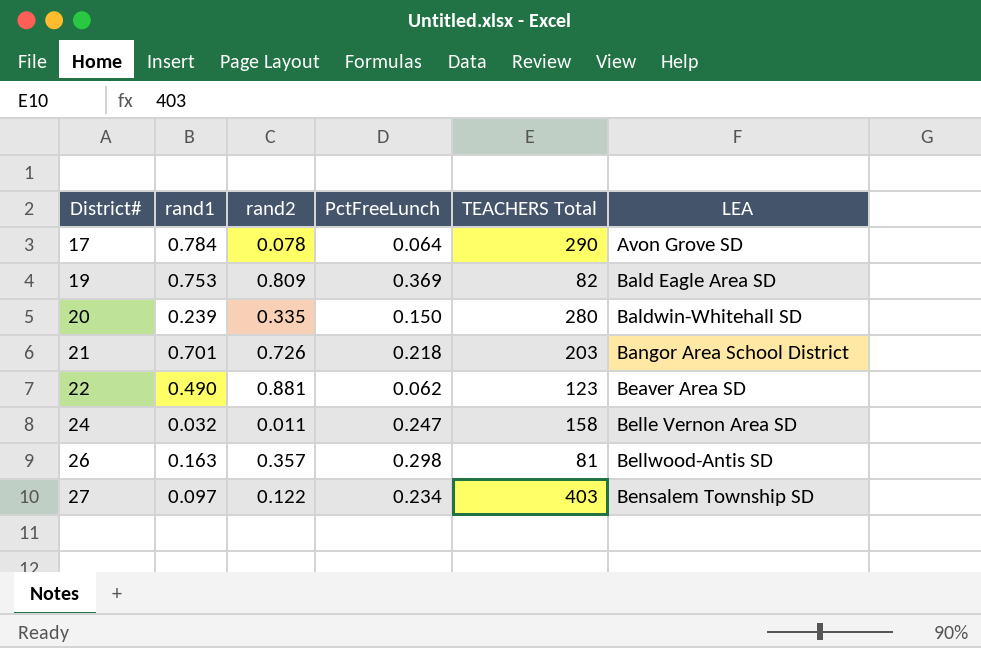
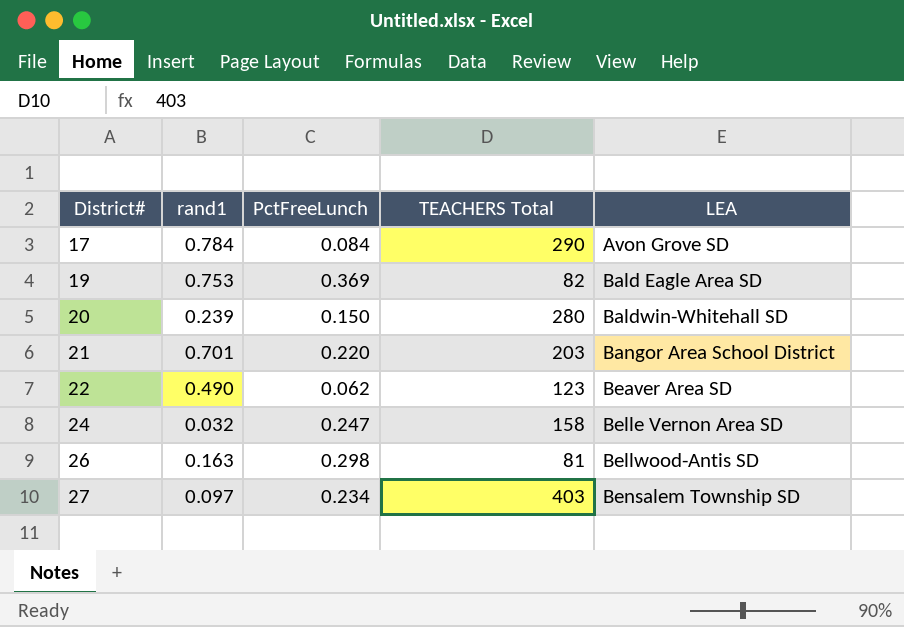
column rand2 | position: 3 -> none
17 | PctFreeLunch: 0.064 -> 0.084
21 | PctFreeLunch: 0.218 -> 0.220

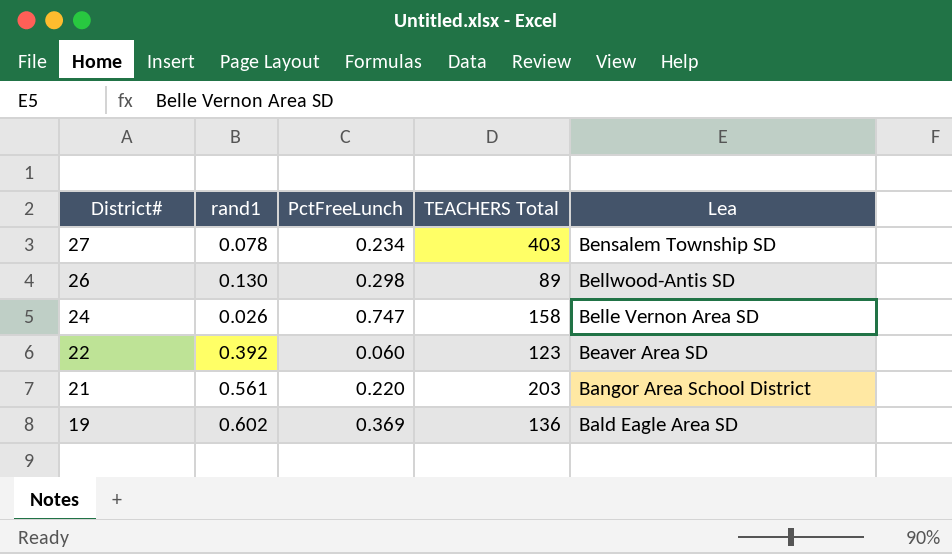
row order: District# ascending -> District# descending
column name: LEA -> Lea
row 17: 0.784 | 0.084 | 290 | Avon Grove SD -> none
row 20: 0.239 | 0.150 | 280 | Baldwin-Whitehall SD -> none
27 | rand1: 0.097 -> 0.078
26 | rand1: 0.163 -> 0.130
26 | TEACHERS Total: 81 -> 89
24 | rand1: 0.032 -> 0.026
24 | PctFreeLunch: 0.247 -> 0.747
22 | rand1: 0.490 -> 0.392
22 | PctFreeLunch: 0.062 -> 0.060
21 | rand1: 0.701 -> 0.561
19 | rand1: 0.753 -> 0.602
19 | TEACHERS Total: 82 -> 136

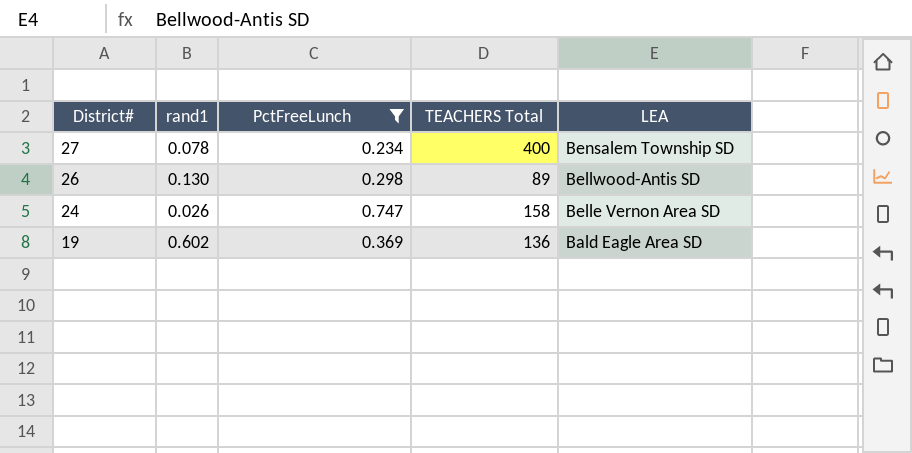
filter: none -> PctFreeLunch >= 0.234
column name: Lea -> LEA
27 | TEACHERS Total: 403 -> 400

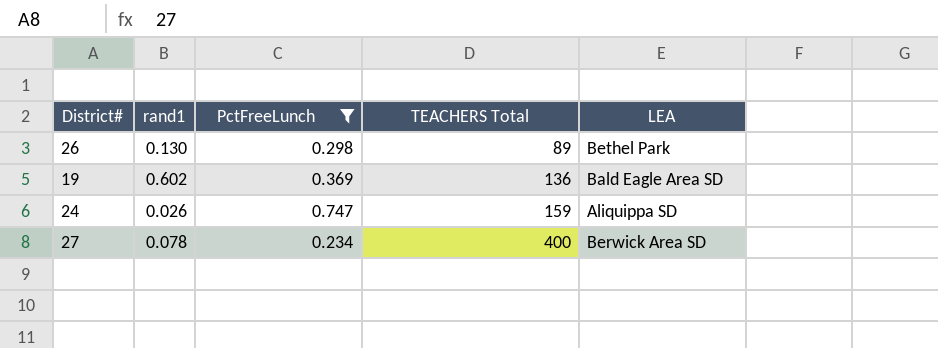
row order: District# descending -> TEACHERS Total ascending
26 | LEA: Bellwood-Antis SD -> Bethel Park
24 | TEACHERS Total: 158 -> 159
24 | LEA: Belle Vernon Area SD -> Aliquippa SD
27 | LEA: Bensalem Township SD -> Berwick Area SD

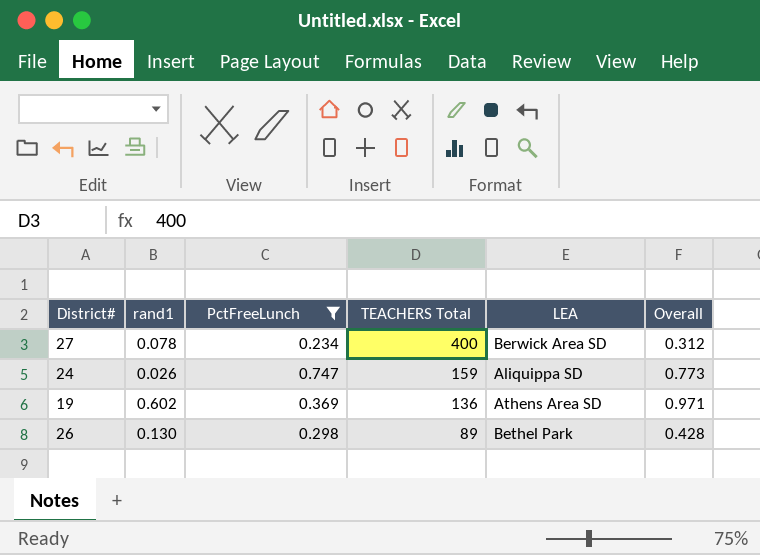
row order: TEACHERS Total ascending -> TEACHERS Total descending
column Overall | formula: none -> [rand1] + [PctFreeLunch]
19 | LEA: Bald Eagle Area SD -> Athens Area SD

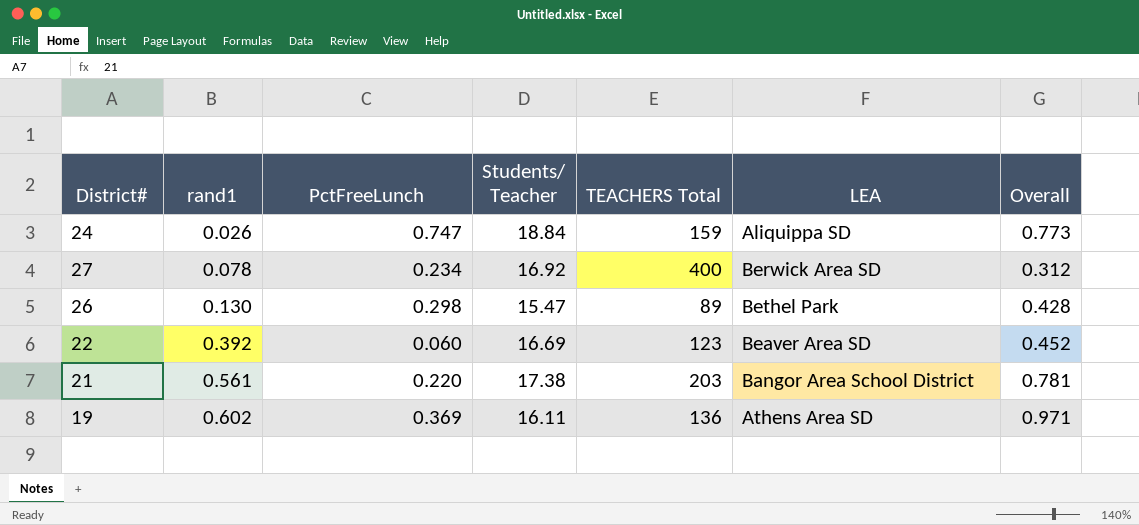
filter: PctFreeLunch >= 0.234 -> none
row order: TEACHERS Total descending -> rand1 ascending
column Students/ Teacher | position: none -> 4

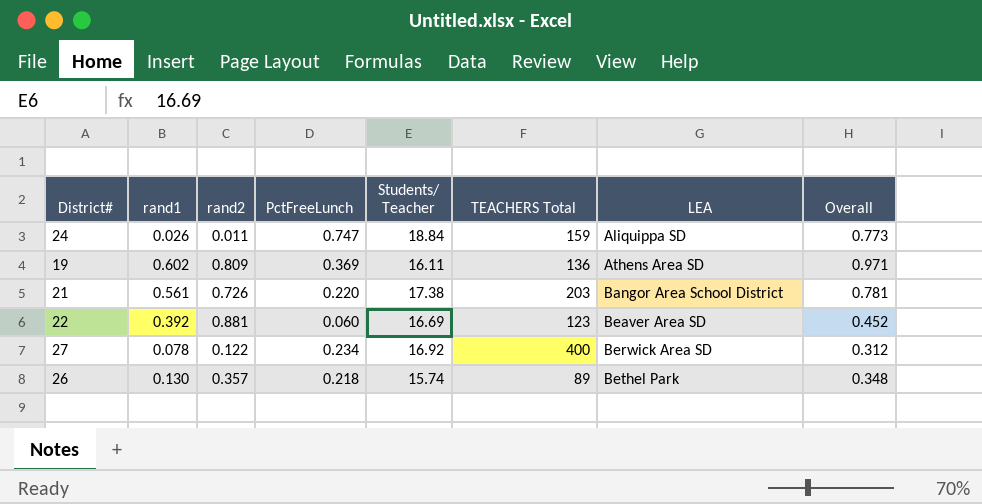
row order: rand1 ascending -> LEA ascending
column rand2 | position: none -> 3
26 | PctFreeLunch: 0.298 -> 0.218
26 | Students/ Teacher: 15.47 -> 15.74
26 | Overall: 0.428 -> 0.348

